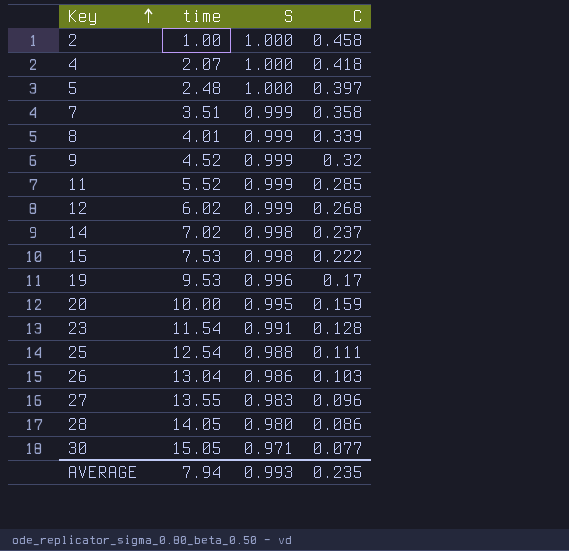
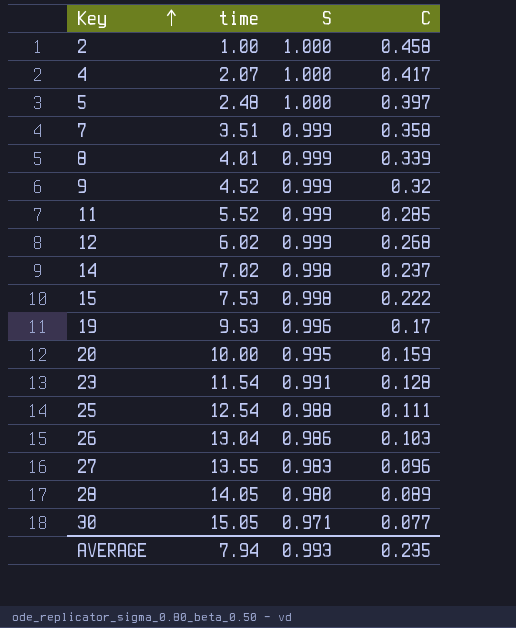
4 | C: 0.418 -> 0.417
28 | C: 0.086 -> 0.089

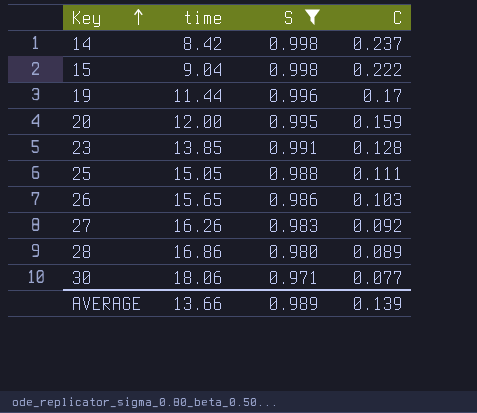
filter: none -> S <= 0.998
14 | time: 7.02 -> 8.42
15 | time: 7.53 -> 9.04
19 | time: 9.53 -> 11.44
20 | time: 10.00 -> 12.00
23 | time: 11.54 -> 13.85
25 | time: 12.54 -> 15.05
26 | time: 13.04 -> 15.65
27 | time: 13.55 -> 16.26
27 | C: 0.096 -> 0.092
28 | time: 14.05 -> 16.86
30 | time: 15.05 -> 18.06
AVERAGE | time: 7.94 -> 13.66
AVERAGE | S: 0.993 -> 0.989
AVERAGE | C: 0.235 -> 0.139

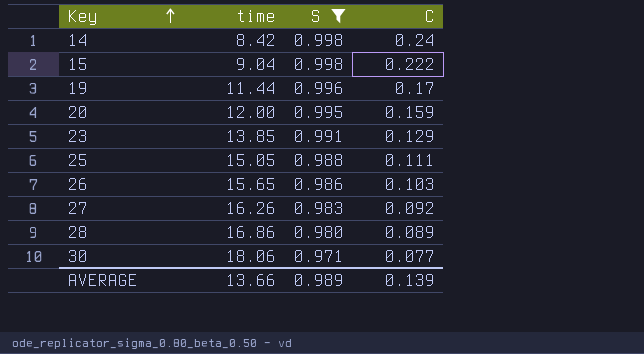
14 | C: 0.237 -> 0.24
23 | C: 0.128 -> 0.129

